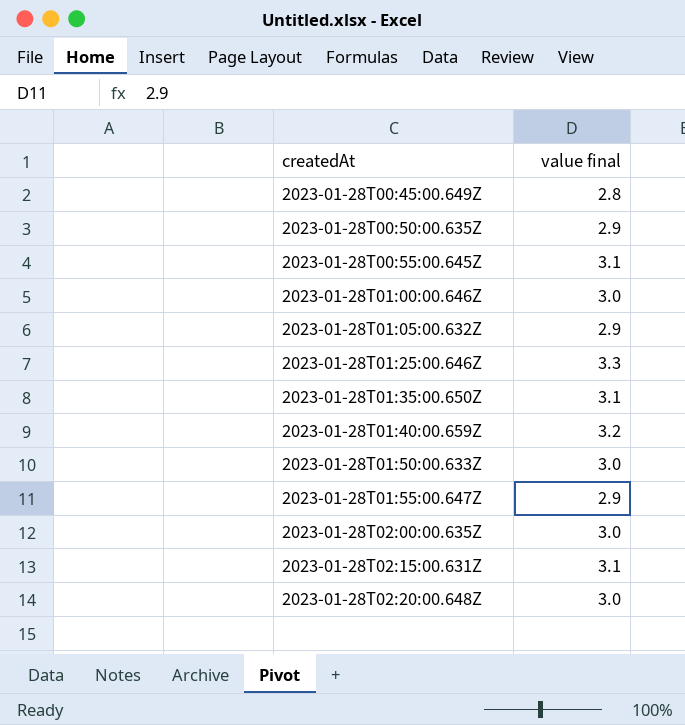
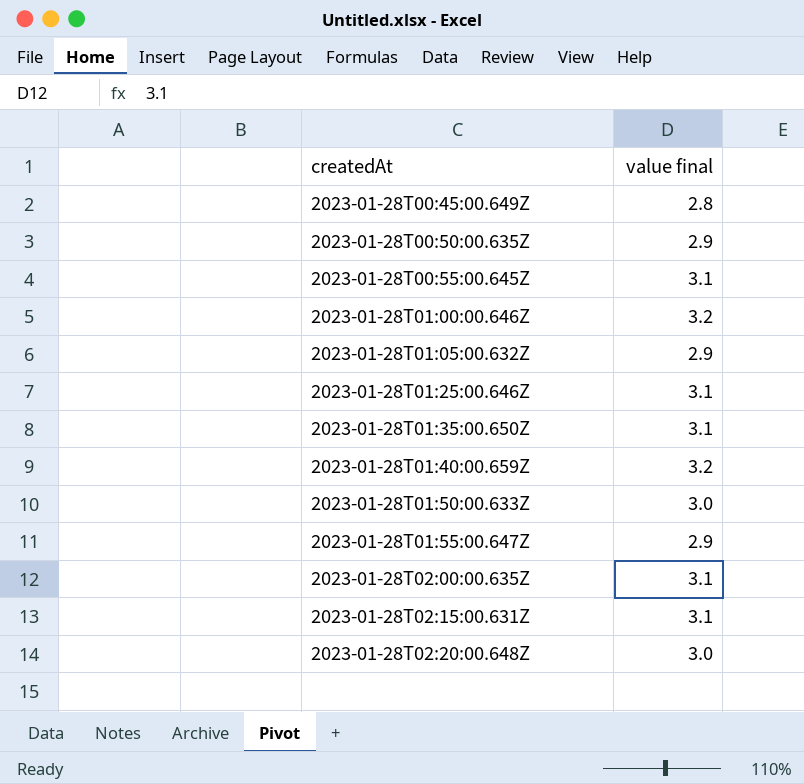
2023-01-28T01:00:00.646Z | value final: 3.0 -> 3.2
2023-01-28T01:25:00.646Z | value final: 3.3 -> 3.1
2023-01-28T02:00:00.635Z | value final: 3.0 -> 3.1

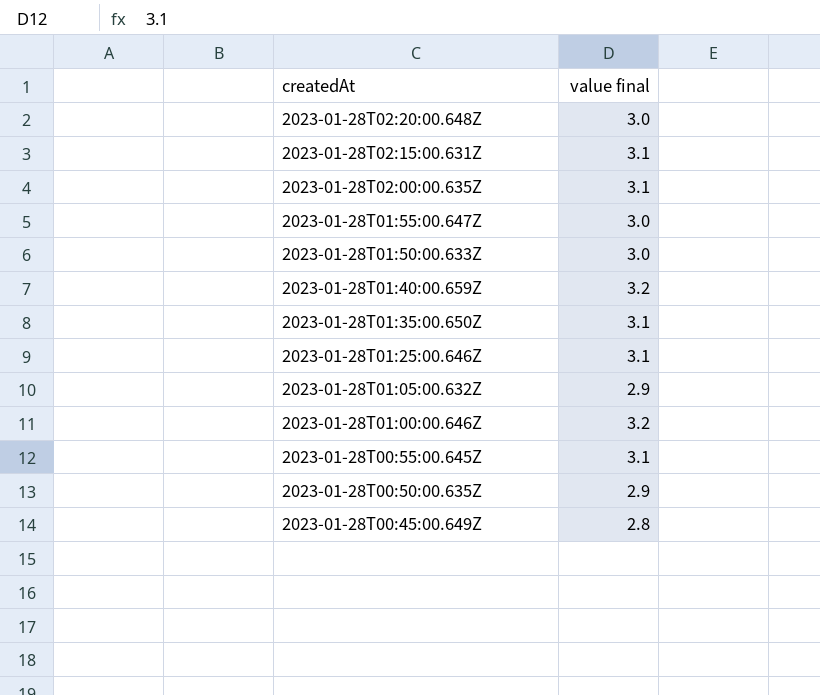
row order: createdAt ascending -> createdAt descending
2023-01-28T01:55:00.647Z | value final: 2.9 -> 3.0

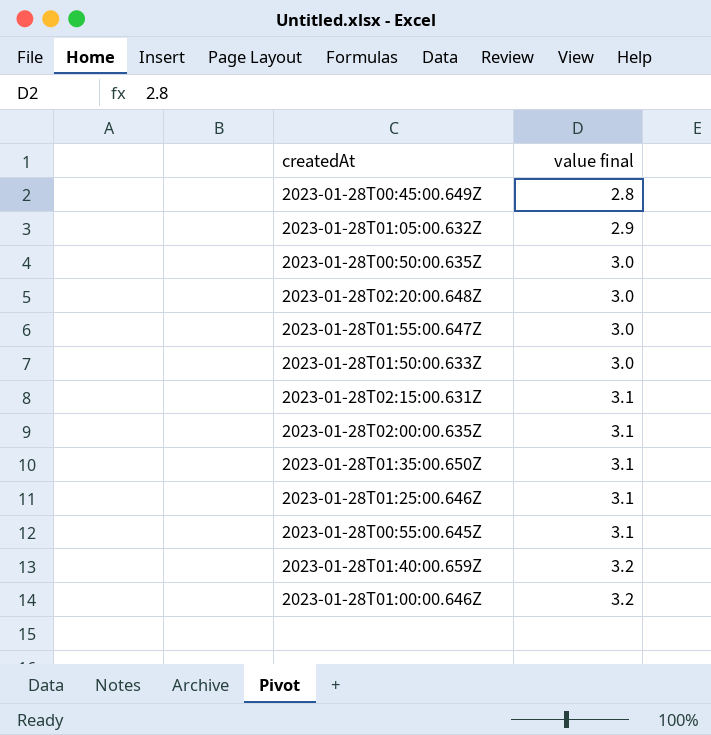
row order: createdAt descending -> value final ascending
2023-01-28T00:50:00.635Z | value final: 2.9 -> 3.0

